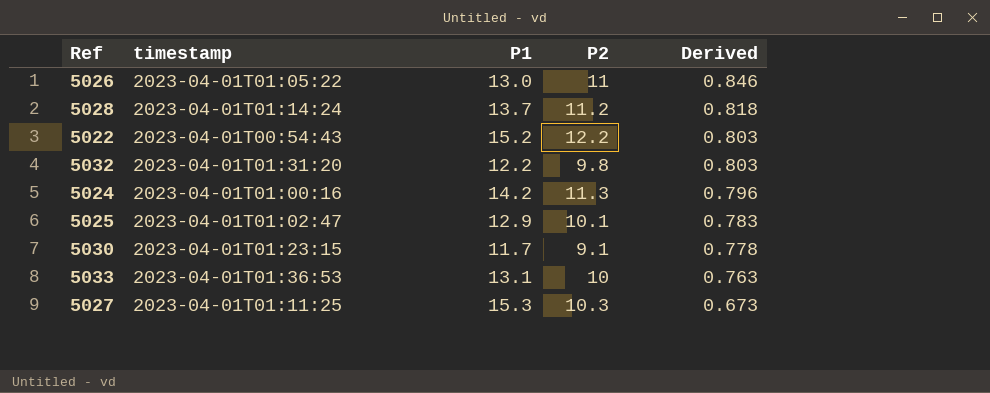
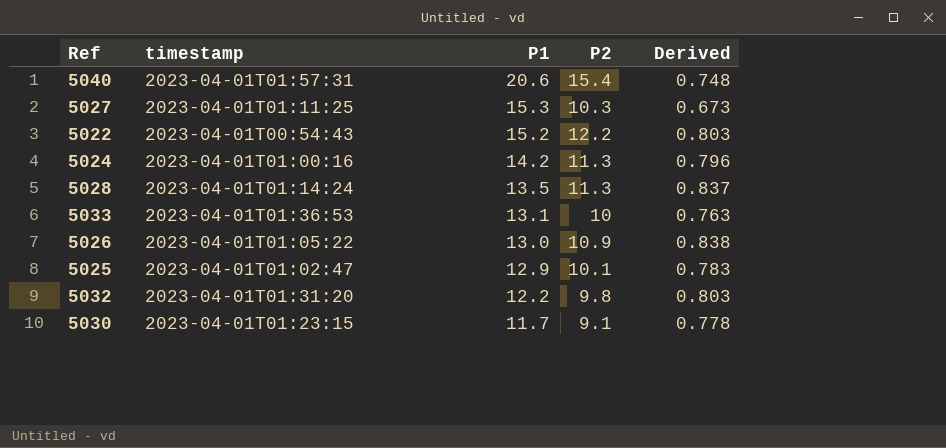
row order: Derived descending -> P1 descending
row 5040: none -> 2023-04-01T01:57:31 | 20.6 | 15.4 | 0.748
5028 | P1: 13.7 -> 13.5
5028 | P2: 11.2 -> 11.3
5028 | Derived: 0.818 -> 0.837
5026 | P2: 11 -> 10.9
5026 | Derived: 0.846 -> 0.838

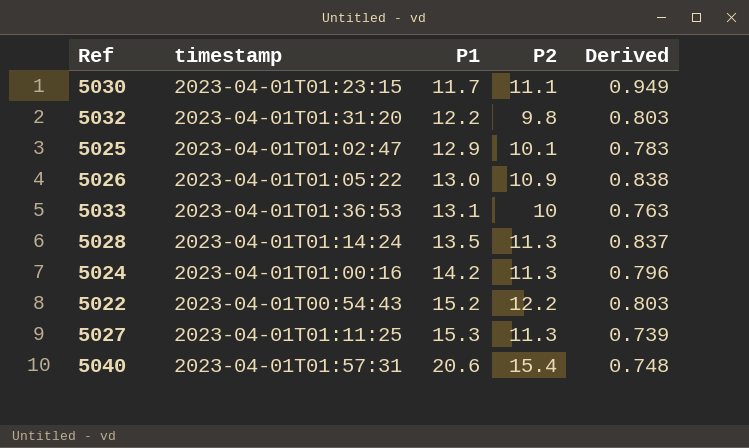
row order: P1 descending -> P1 ascending
5030 | P2: 9.1 -> 11.1
5030 | Derived: 0.778 -> 0.949
5027 | P2: 10.3 -> 11.3
5027 | Derived: 0.673 -> 0.739

